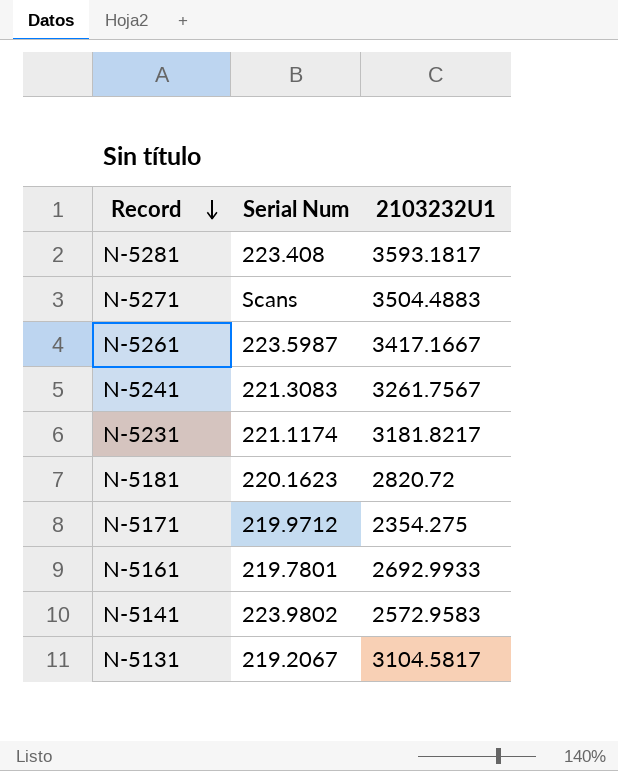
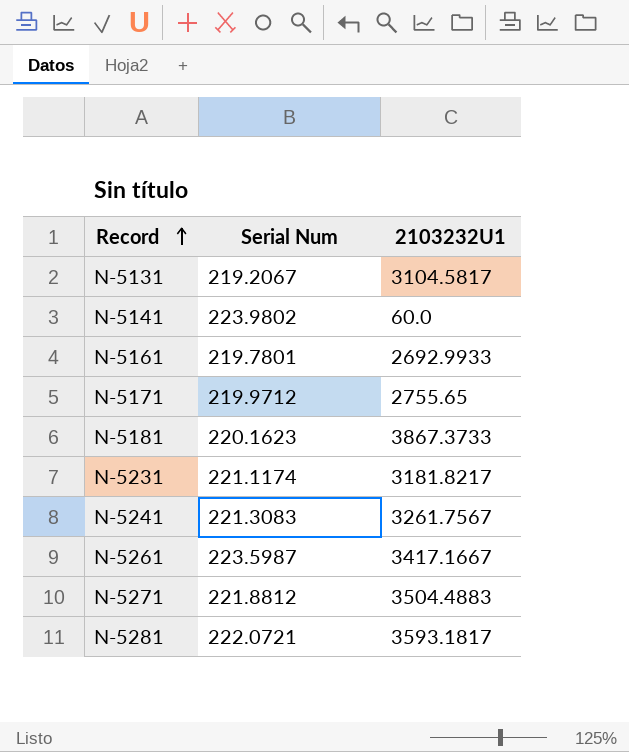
row order: Record descending -> Record ascending
N-5141 | 2103232U1: 2572.9583 -> 60.0
N-5171 | 2103232U1: 2354.275 -> 2755.65
N-5181 | 2103232U1: 2820.72 -> 3867.3733
N-5271 | Serial Num: Scans -> 221.8812
N-5281 | Serial Num: 223.408 -> 222.0721

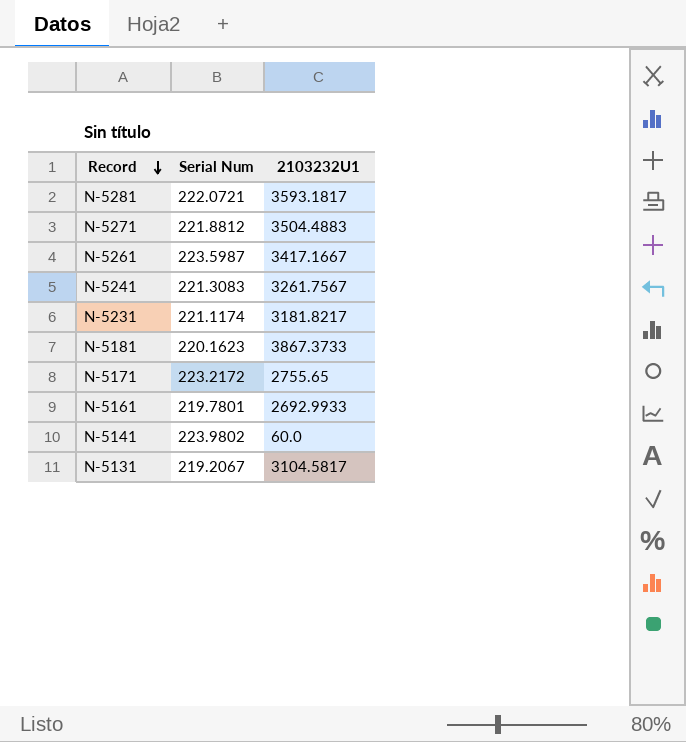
row order: Record ascending -> Record descending
N-5171 | Serial Num: 219.9712 -> 223.2172

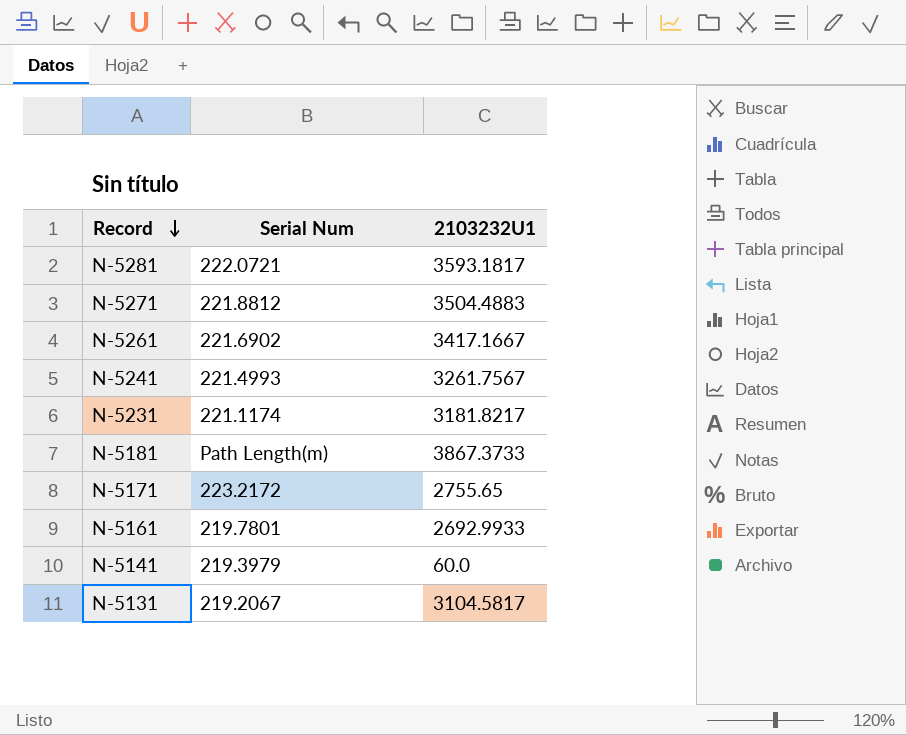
N-5261 | Serial Num: 223.5987 -> 221.6902
N-5241 | Serial Num: 221.3083 -> 221.4993
N-5181 | Serial Num: 220.1623 -> Path Length(m)
N-5141 | Serial Num: 223.9802 -> 219.3979

